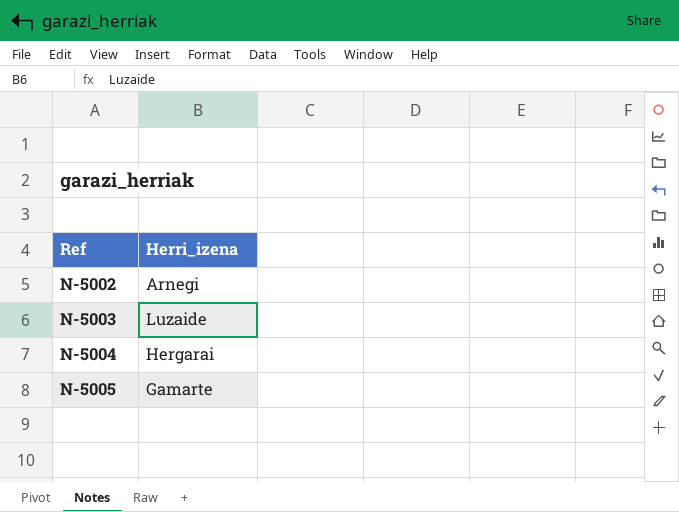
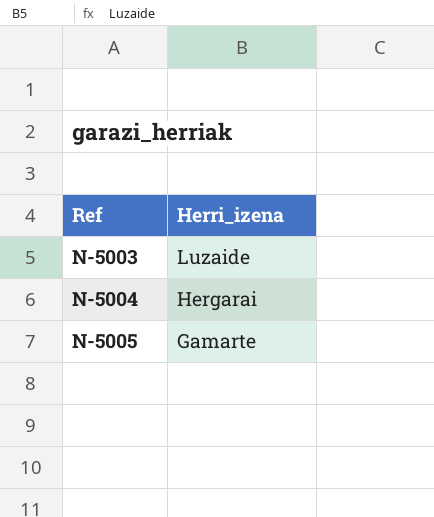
row N-5002: Arnegi -> none

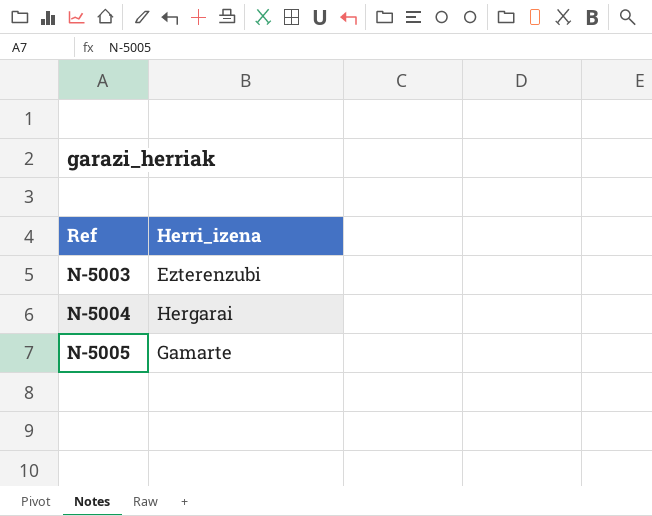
N-5003 | Herri_izena: Luzaide -> Ezterenzubi

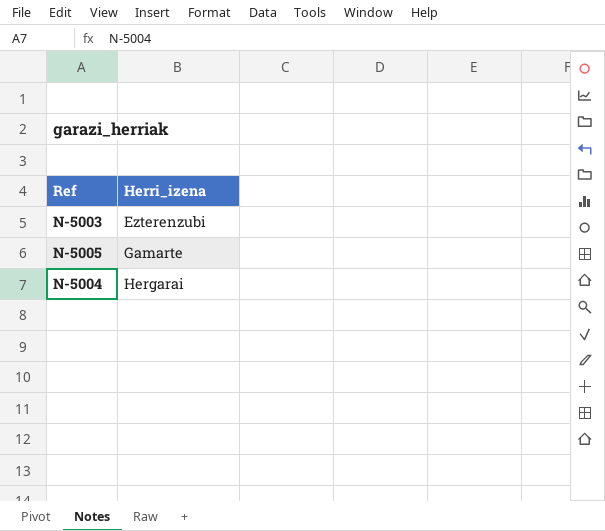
row order: Ref ascending -> Herri_izena ascending

